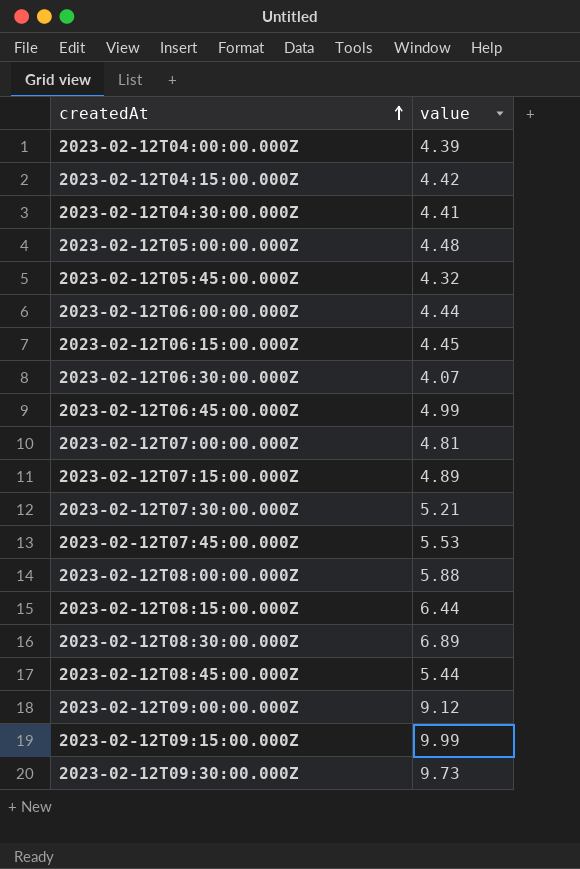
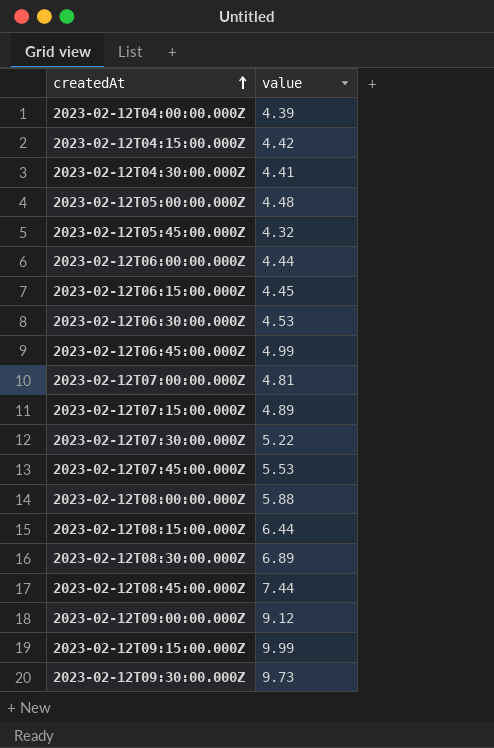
2023-02-12T06:30:00.000Z | value: 4.07 -> 4.53
2023-02-12T07:30:00.000Z | value: 5.21 -> 5.22
2023-02-12T08:45:00.000Z | value: 5.44 -> 7.44

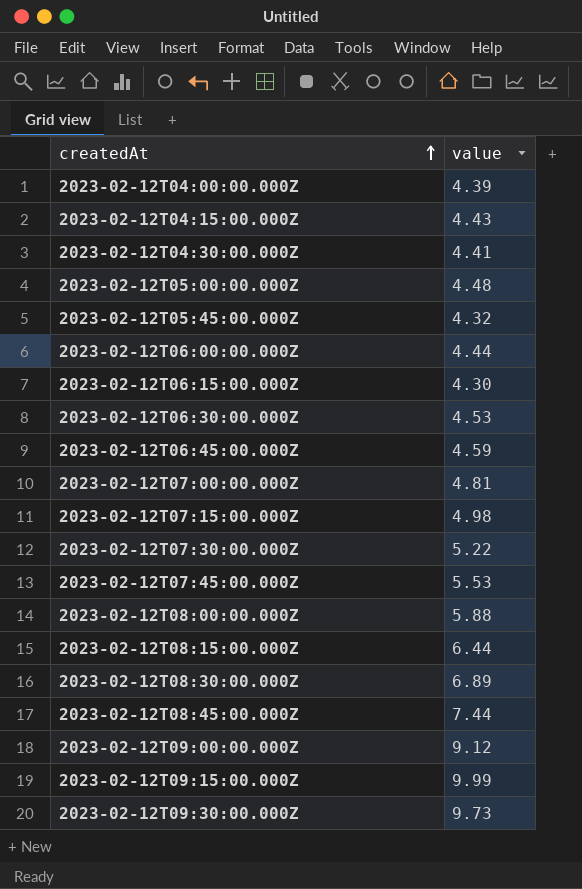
2023-02-12T04:15:00.000Z | value: 4.42 -> 4.43
2023-02-12T06:15:00.000Z | value: 4.45 -> 4.30
2023-02-12T06:45:00.000Z | value: 4.99 -> 4.59
2023-02-12T07:15:00.000Z | value: 4.89 -> 4.98

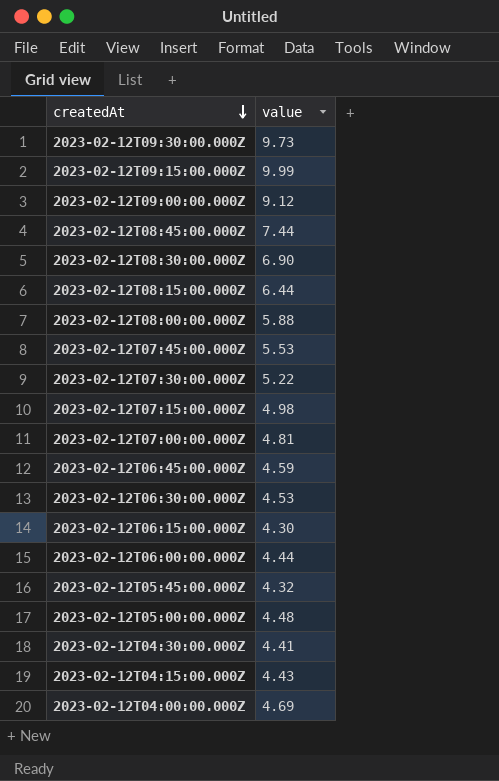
row order: createdAt ascending -> createdAt descending
2023-02-12T08:30:00.000Z | value: 6.89 -> 6.90
2023-02-12T04:00:00.000Z | value: 4.39 -> 4.69

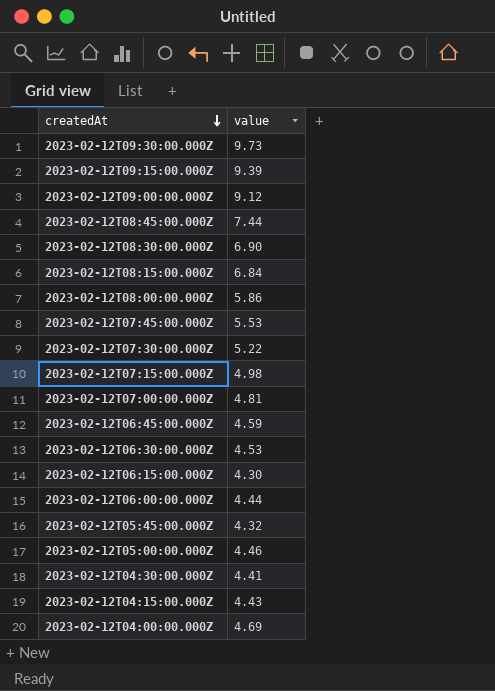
2023-02-12T09:15:00.000Z | value: 9.99 -> 9.39
2023-02-12T08:15:00.000Z | value: 6.44 -> 6.84
2023-02-12T08:00:00.000Z | value: 5.88 -> 5.86
2023-02-12T05:00:00.000Z | value: 4.48 -> 4.46

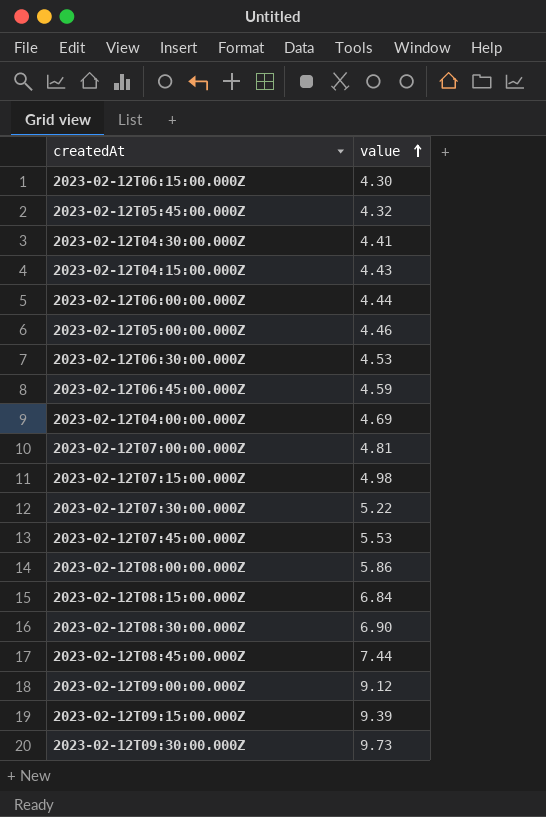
row order: createdAt descending -> value ascending

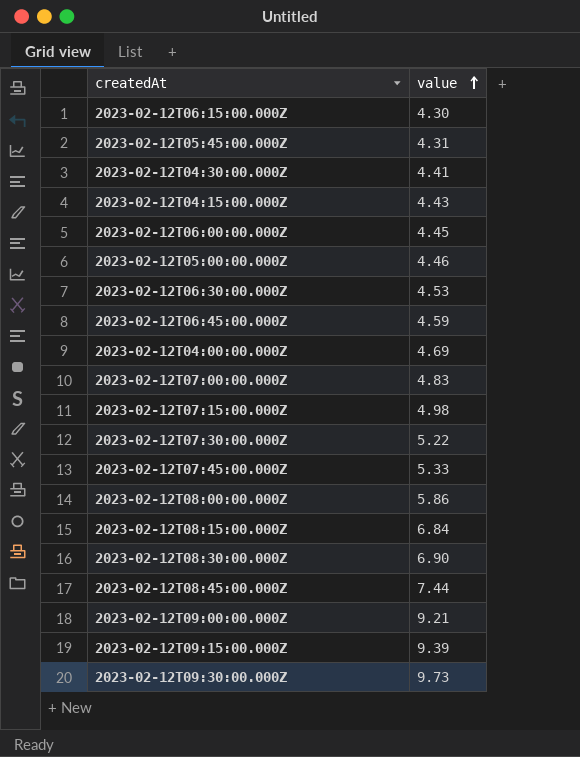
2023-02-12T05:45:00.000Z | value: 4.32 -> 4.31
2023-02-12T06:00:00.000Z | value: 4.44 -> 4.45
2023-02-12T07:00:00.000Z | value: 4.81 -> 4.83
2023-02-12T07:45:00.000Z | value: 5.53 -> 5.33
2023-02-12T09:00:00.000Z | value: 9.12 -> 9.21

